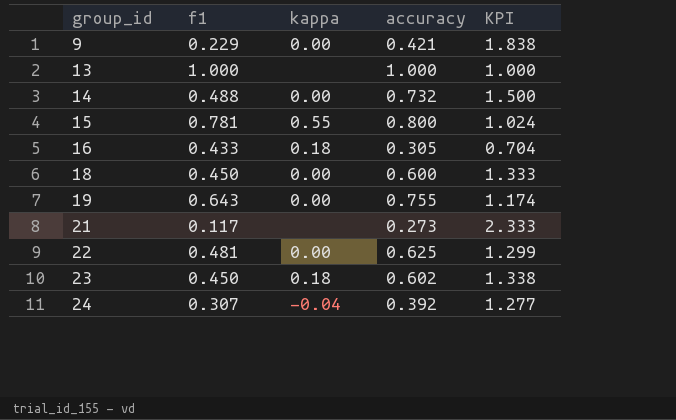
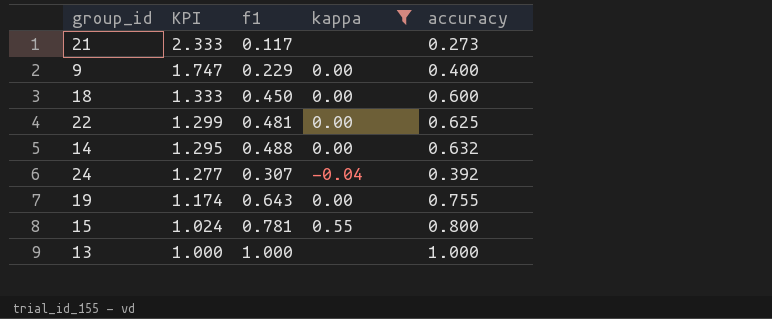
filter: none -> kappa != 0.18
row order: group_id ascending -> KPI descending
column KPI | position: 5 -> 2
9 | KPI: 1.838 -> 1.747
9 | accuracy: 0.421 -> 0.400
14 | KPI: 1.500 -> 1.295
14 | accuracy: 0.732 -> 0.632

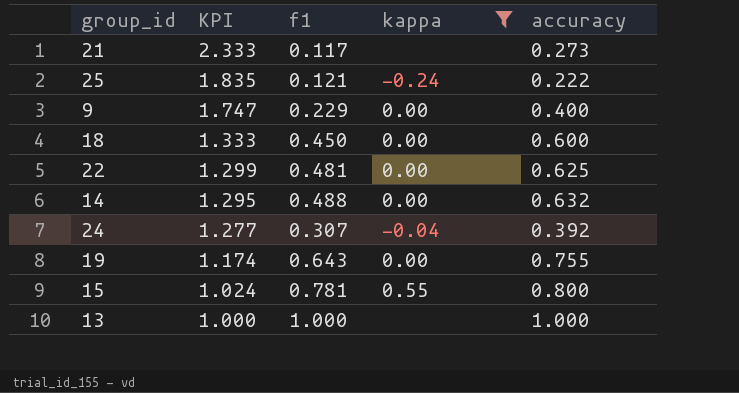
row 25: none -> 1.835 | 0.121 | -0.24 | 0.222

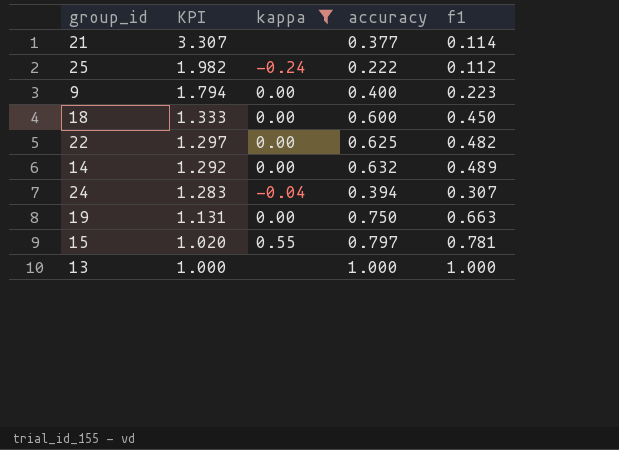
column f1 | position: 3 -> 5
21 | KPI: 2.333 -> 3.307
21 | accuracy: 0.273 -> 0.377
21 | f1: 0.117 -> 0.114
25 | KPI: 1.835 -> 1.982
25 | f1: 0.121 -> 0.112
9 | KPI: 1.747 -> 1.794
9 | f1: 0.229 -> 0.223
22 | KPI: 1.299 -> 1.297
22 | f1: 0.481 -> 0.482
14 | KPI: 1.295 -> 1.292
14 | f1: 0.488 -> 0.489
24 | KPI: 1.277 -> 1.283
24 | accuracy: 0.392 -> 0.394
19 | KPI: 1.174 -> 1.131
19 | accuracy: 0.755 -> 0.750
19 | f1: 0.643 -> 0.663
15 | KPI: 1.024 -> 1.020
15 | accuracy: 0.800 -> 0.797

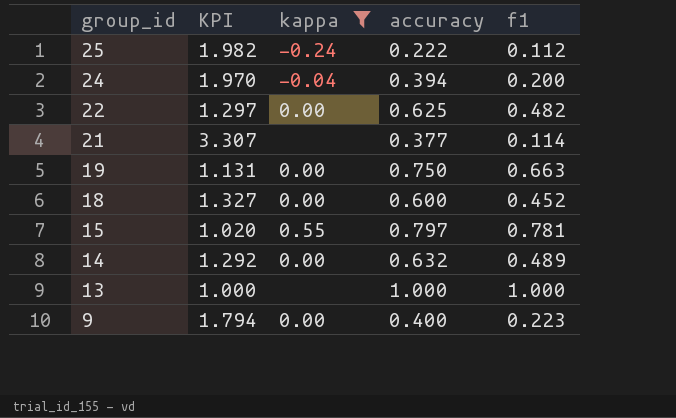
row order: KPI descending -> group_id descending
24 | KPI: 1.283 -> 1.970
24 | f1: 0.307 -> 0.200
18 | KPI: 1.333 -> 1.327
18 | f1: 0.450 -> 0.452

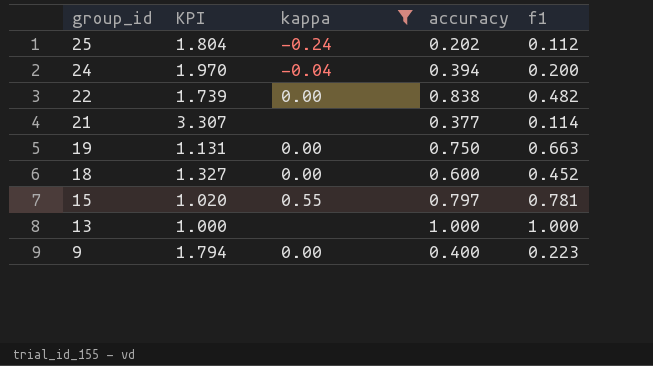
row 14: 1.292 | 0.00 | 0.632 | 0.489 -> none
25 | KPI: 1.982 -> 1.804
25 | accuracy: 0.222 -> 0.202
22 | KPI: 1.297 -> 1.739
22 | accuracy: 0.625 -> 0.838

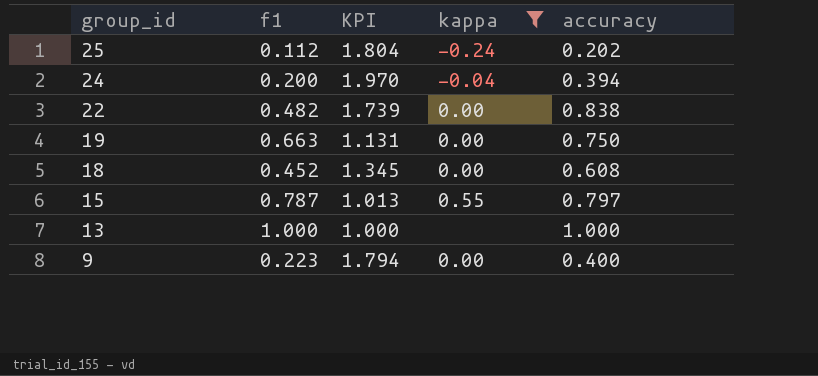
column f1 | position: 5 -> 2
row 21: 3.307 | none | 0.377 | 0.114 -> none
18 | KPI: 1.327 -> 1.345
18 | accuracy: 0.600 -> 0.608
15 | f1: 0.781 -> 0.787
15 | KPI: 1.020 -> 1.013

